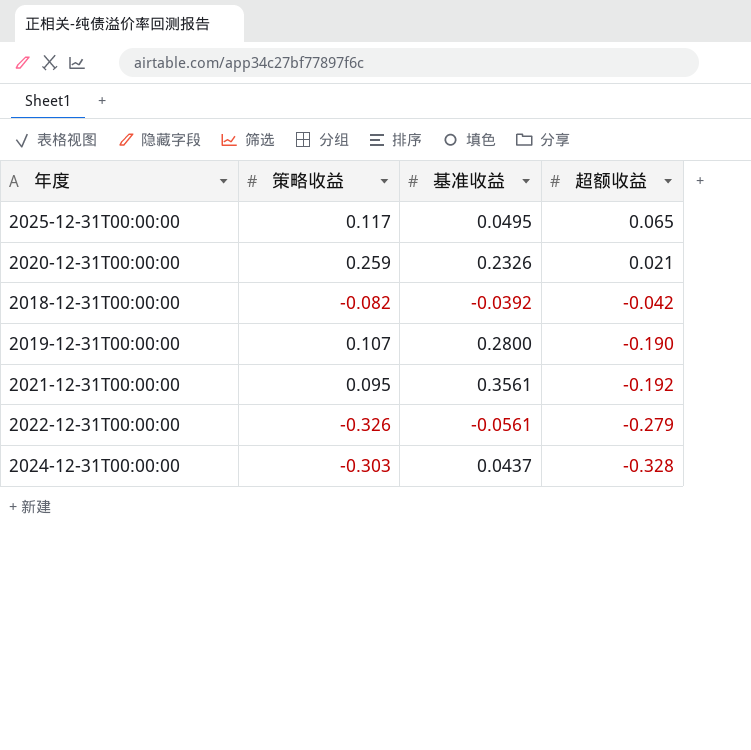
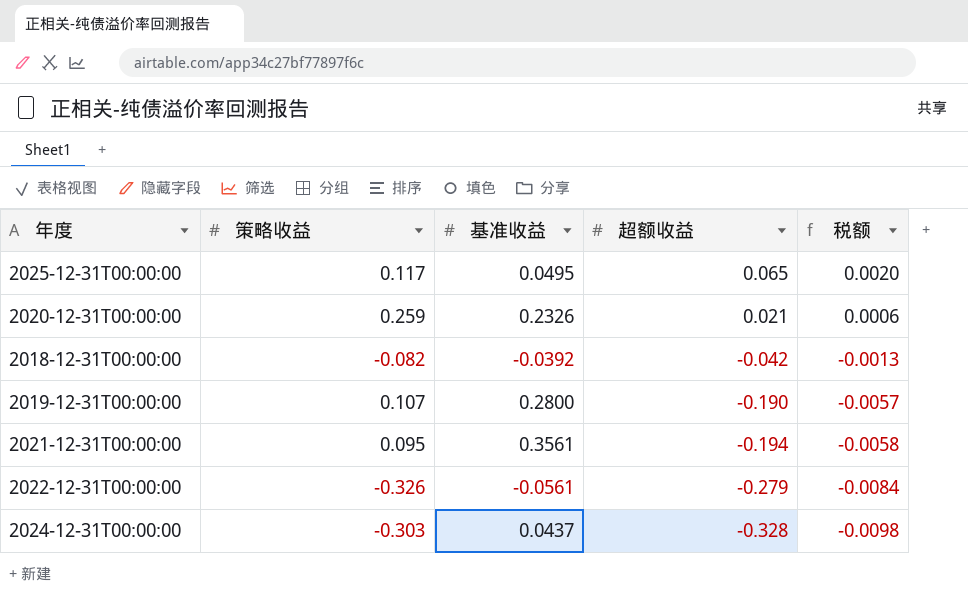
column 税额 | formula: none -> [超额收益] * 0.03
2021-12-31T00:00:00 | 超额收益: -0.192 -> -0.194

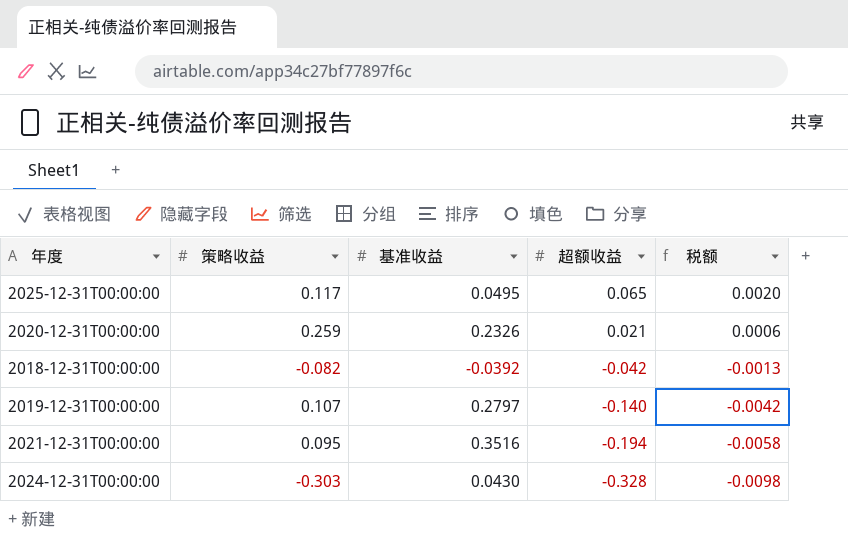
row 2022-12-31T00:00:00: -0.326 | -0.0561 | -0.279 | -0.0084 -> none
2019-12-31T00:00:00 | 基准收益: 0.2800 -> 0.2797
2019-12-31T00:00:00 | 超额收益: -0.190 -> -0.140
2019-12-31T00:00:00 | 税额: -0.0057 -> -0.0042
2021-12-31T00:00:00 | 基准收益: 0.3561 -> 0.3516
2024-12-31T00:00:00 | 基准收益: 0.0437 -> 0.0430

